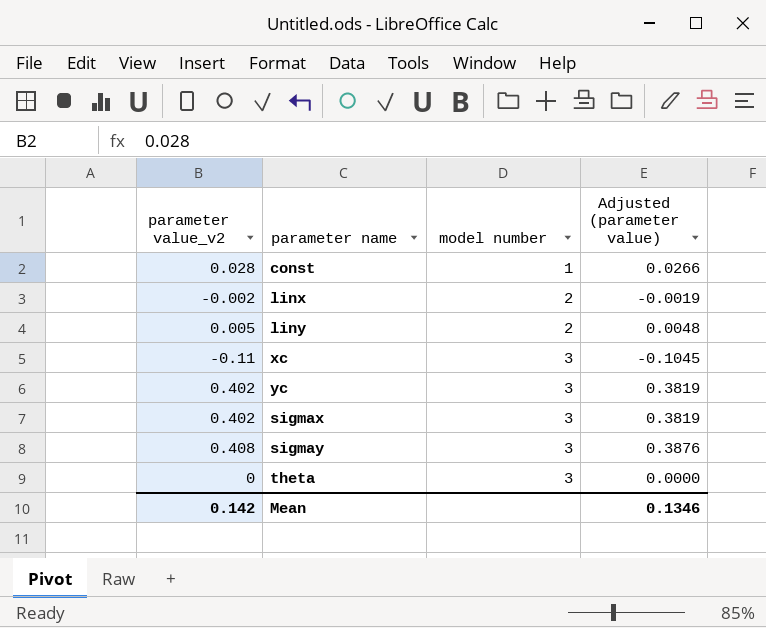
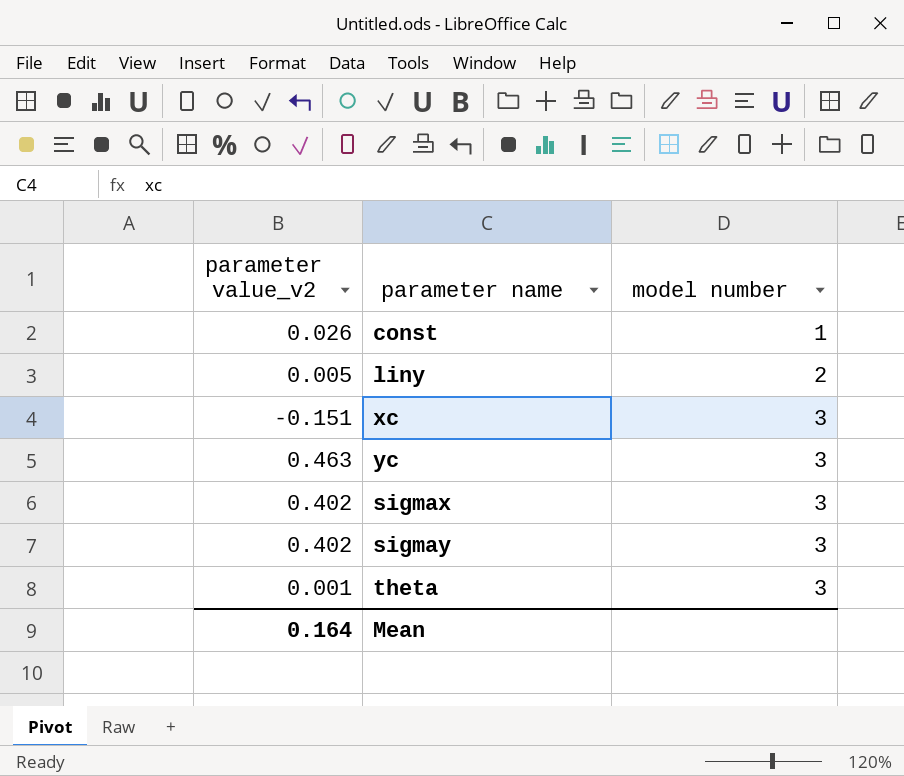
column Adjusted (parameter value) | formula: [parameter value_v2] * 0.95 -> none
row linx: -0.002 | 2 | -0.0019 -> none
const | parameter value_v2: 0.028 -> 0.026
xc | parameter value_v2: -0.11 -> -0.151
yc | parameter value_v2: 0.402 -> 0.463
sigmay | parameter value_v2: 0.408 -> 0.402
theta | parameter value_v2: 0 -> 0.001
Mean | parameter value_v2: 0.142 -> 0.164

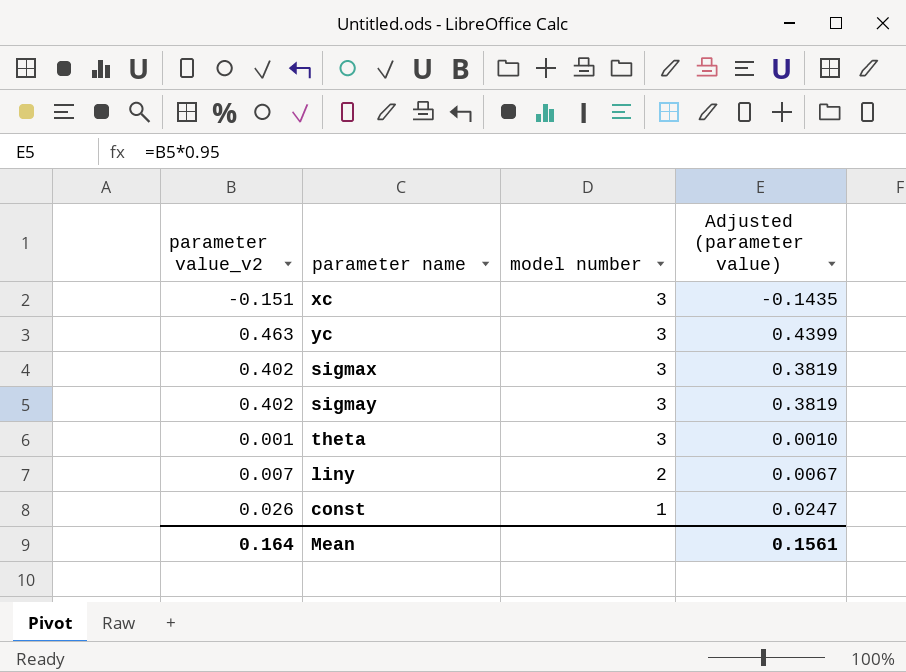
row order: model number ascending -> model number descending
column Adjusted (parameter value) | formula: none -> [parameter value_v2] * 0.95
liny | parameter value_v2: 0.005 -> 0.007

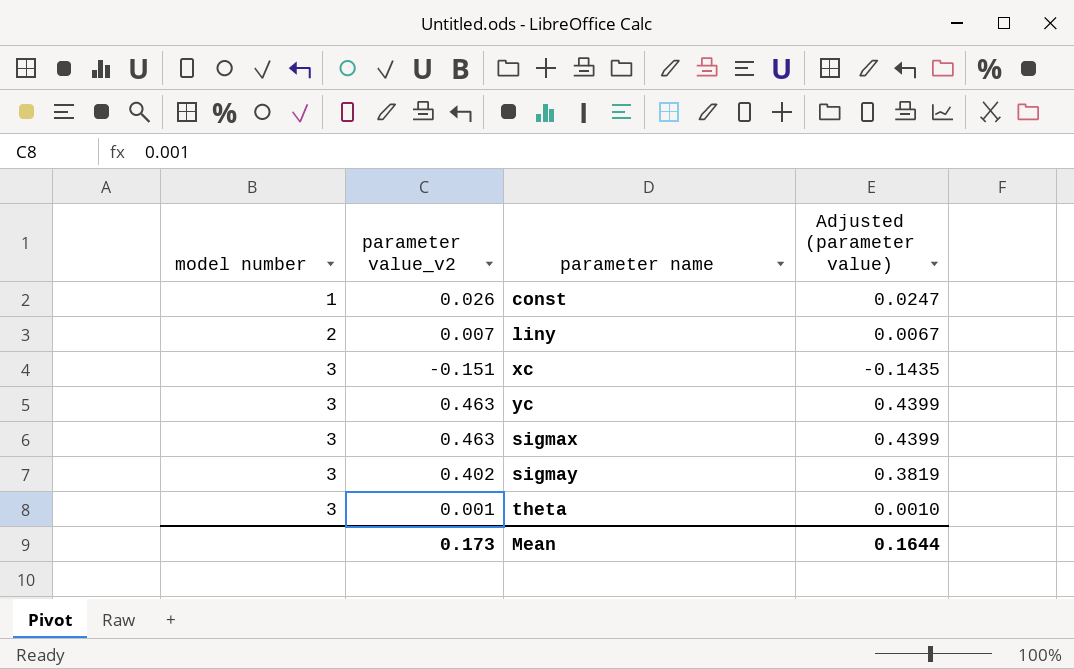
row order: model number descending -> model number ascending
column model number | position: 3 -> 1
sigmax | parameter value_v2: 0.402 -> 0.463
sigmax | Adjusted (parameter value): 0.3819 -> 0.4399
Mean | parameter value_v2: 0.164 -> 0.173
Mean | Adjusted (parameter value): 0.1561 -> 0.1644

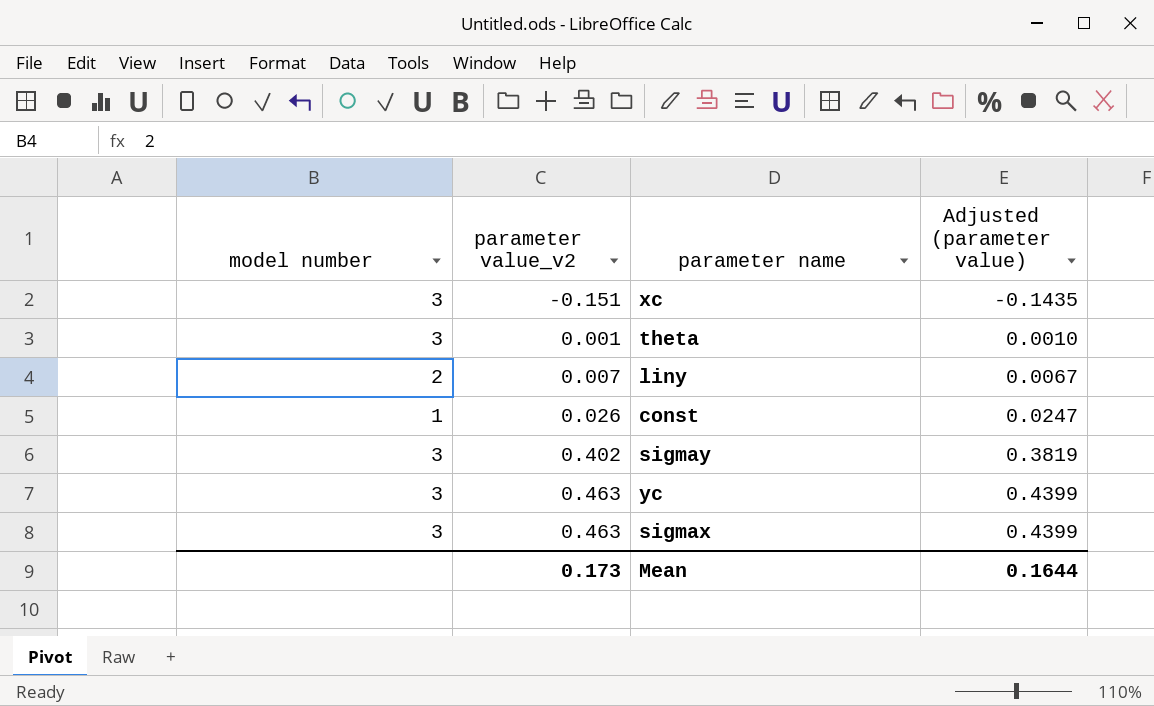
row order: model number ascending -> parameter value_v2 ascending

